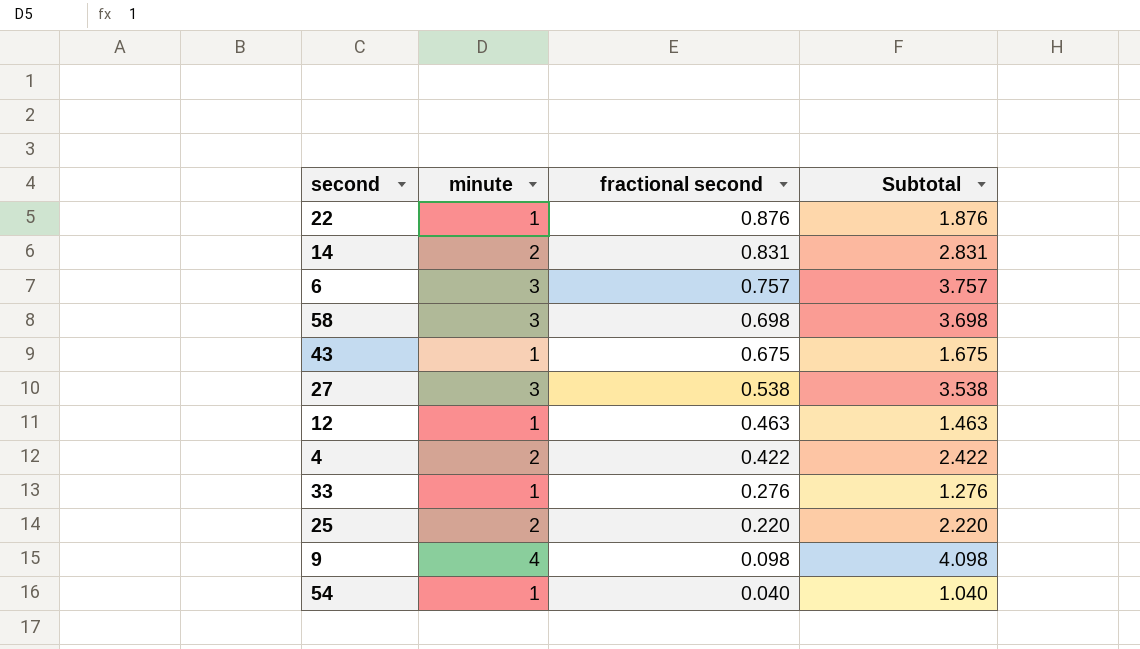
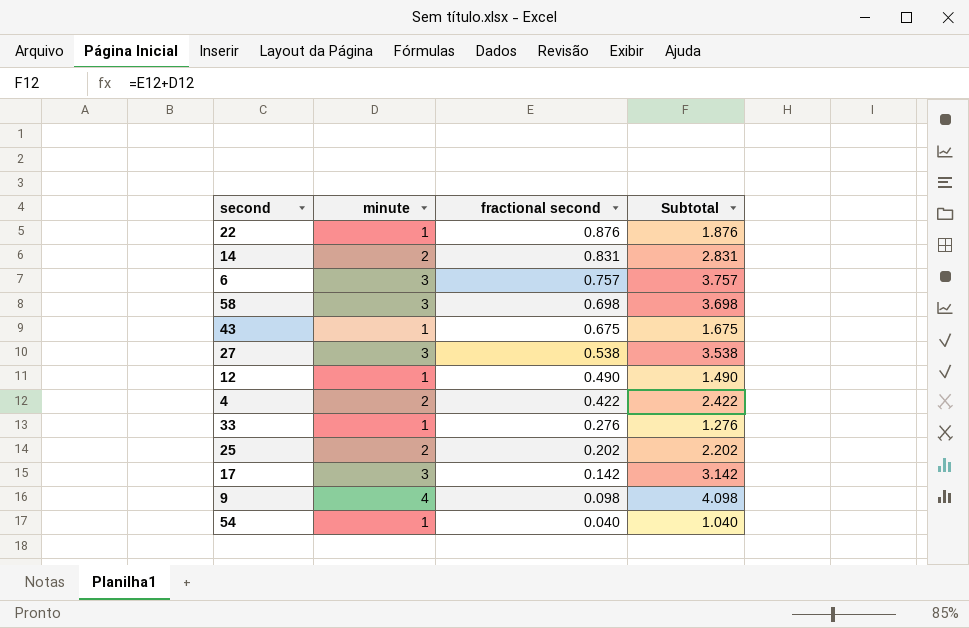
12 | fractional second: 0.463 -> 0.490
12 | Subtotal: 1.463 -> 1.490
25 | fractional second: 0.220 -> 0.202
25 | Subtotal: 2.220 -> 2.202
row 17: none -> 3 | 0.142 | 3.142

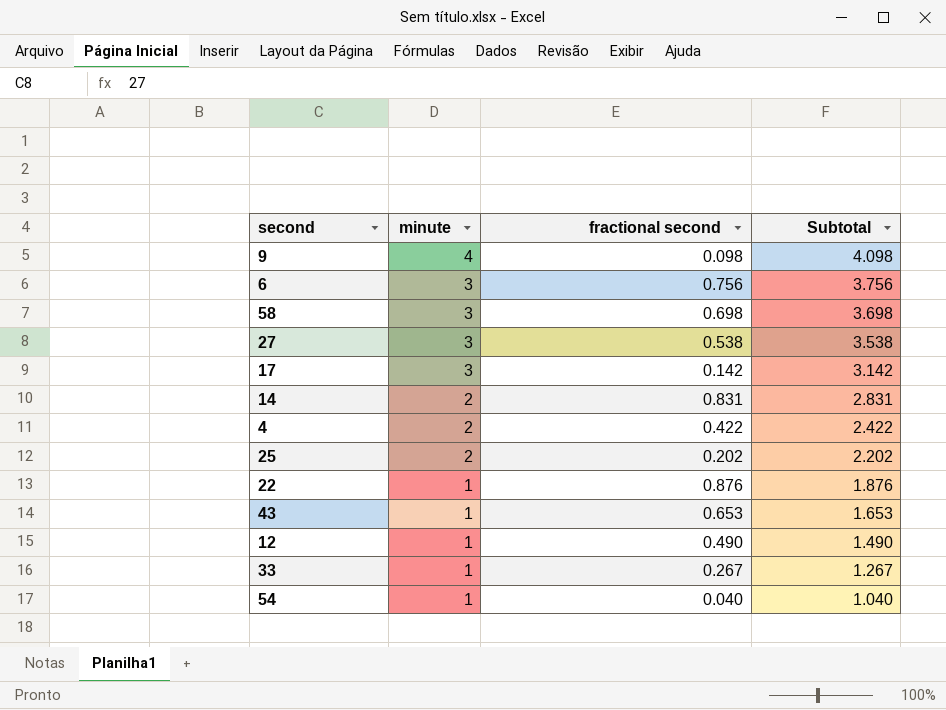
row order: fractional second descending -> minute descending
6 | fractional second: 0.757 -> 0.756
6 | Subtotal: 3.757 -> 3.756
43 | fractional second: 0.675 -> 0.653
43 | Subtotal: 1.675 -> 1.653
33 | fractional second: 0.276 -> 0.267
33 | Subtotal: 1.276 -> 1.267

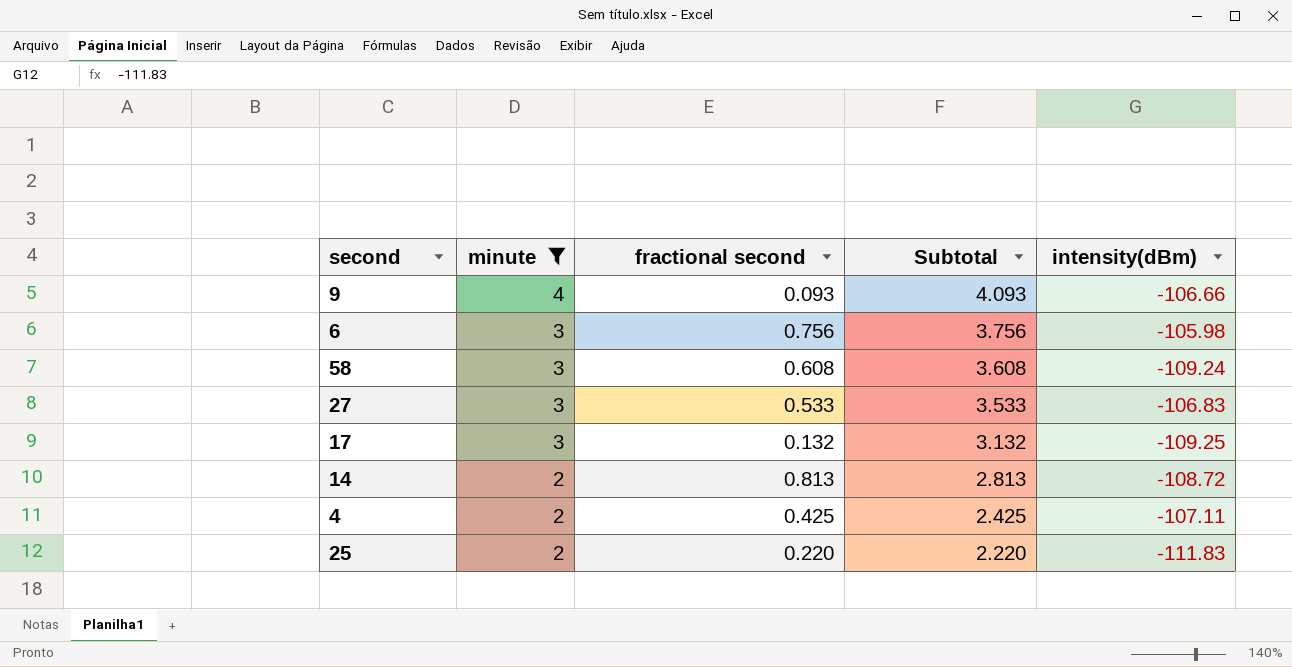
filter: none -> minute != 1
column intensity(dBm) | position: none -> 5
9 | fractional second: 0.098 -> 0.093
9 | Subtotal: 4.098 -> 4.093
58 | fractional second: 0.698 -> 0.608
58 | Subtotal: 3.698 -> 3.608
27 | fractional second: 0.538 -> 0.533
27 | Subtotal: 3.538 -> 3.533
17 | fractional second: 0.142 -> 0.132
17 | Subtotal: 3.142 -> 3.132
14 | fractional second: 0.831 -> 0.813
14 | Subtotal: 2.831 -> 2.813
4 | fractional second: 0.422 -> 0.425
4 | Subtotal: 2.422 -> 2.425
25 | fractional second: 0.202 -> 0.220
25 | Subtotal: 2.202 -> 2.220

